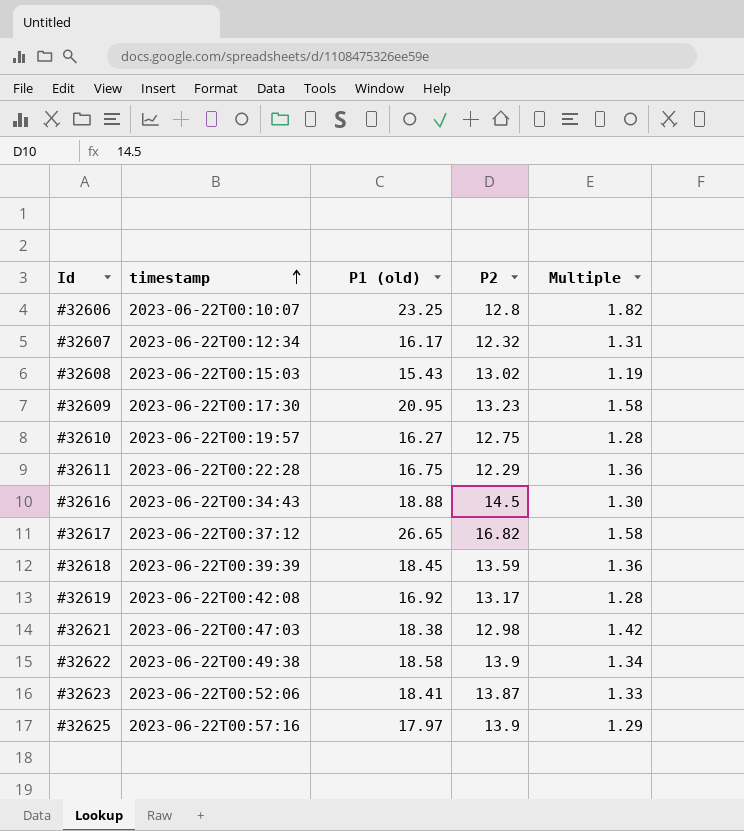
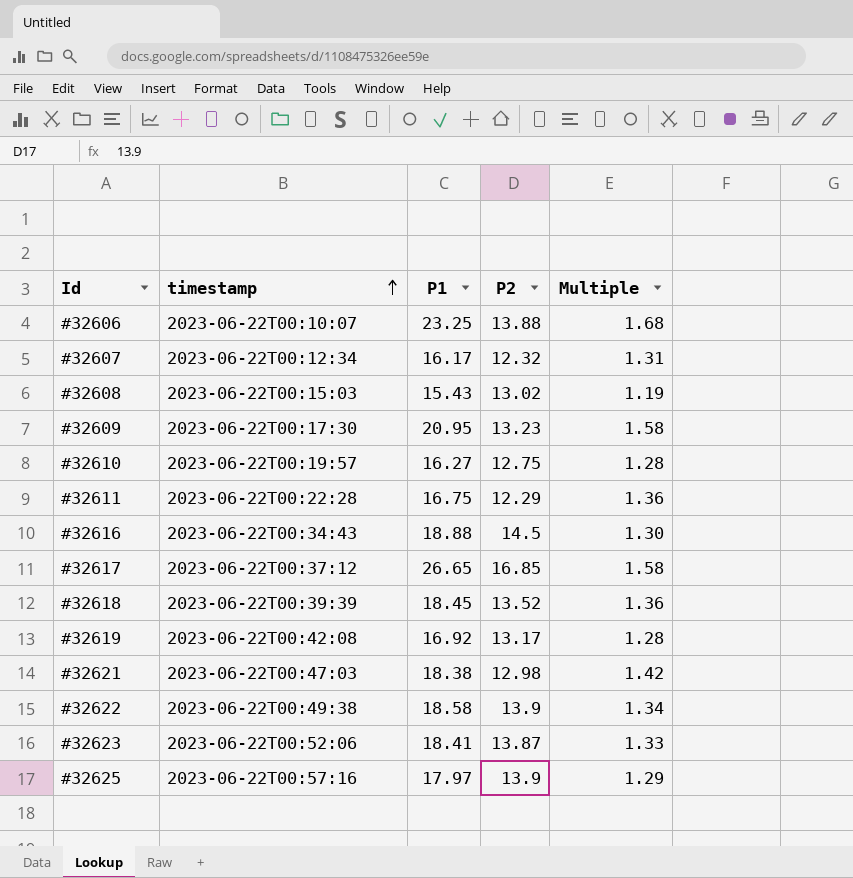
column name: P1 (old) -> P1
#32606 | P2: 12.8 -> 13.88
#32606 | Multiple: 1.82 -> 1.68
#32617 | P2: 16.82 -> 16.85
#32618 | P2: 13.59 -> 13.52

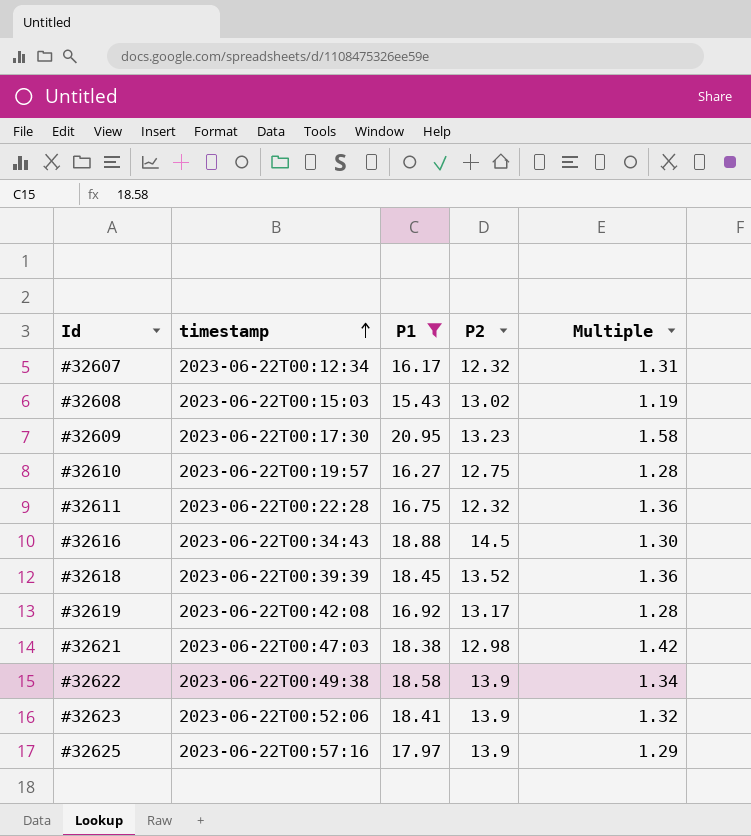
filter: none -> P1 <= 20.95
#32611 | P2: 12.29 -> 12.32
#32623 | P2: 13.87 -> 13.9
#32623 | Multiple: 1.33 -> 1.32

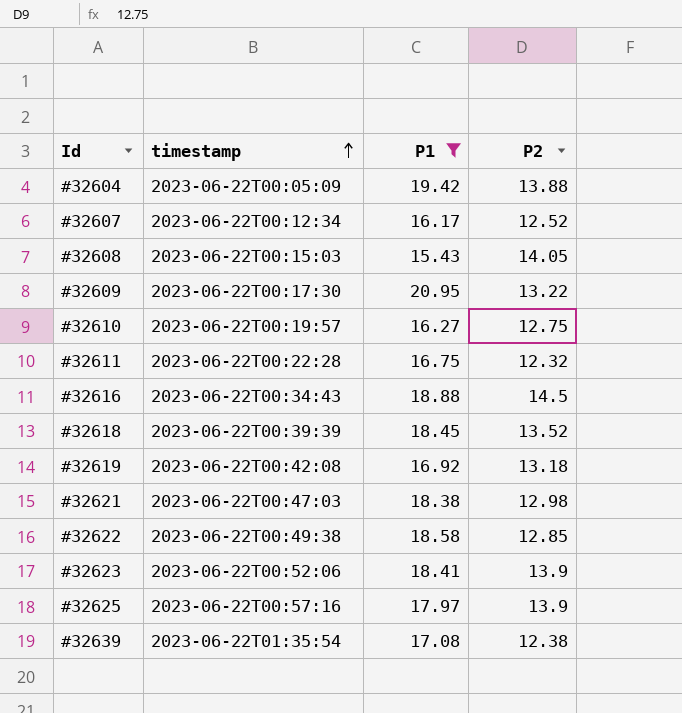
column Multiple | formula: [P1] / [P2] -> none
row #32604: none -> 2023-06-22T00:05:09 | 19.42 | 13.88
#32607 | P2: 12.32 -> 12.52
#32608 | P2: 13.02 -> 14.05
#32609 | P2: 13.23 -> 13.22
#32619 | P2: 13.17 -> 13.18
#32622 | P2: 13.9 -> 12.85
row #32639: none -> 2023-06-22T01:35:54 | 17.08 | 12.38

